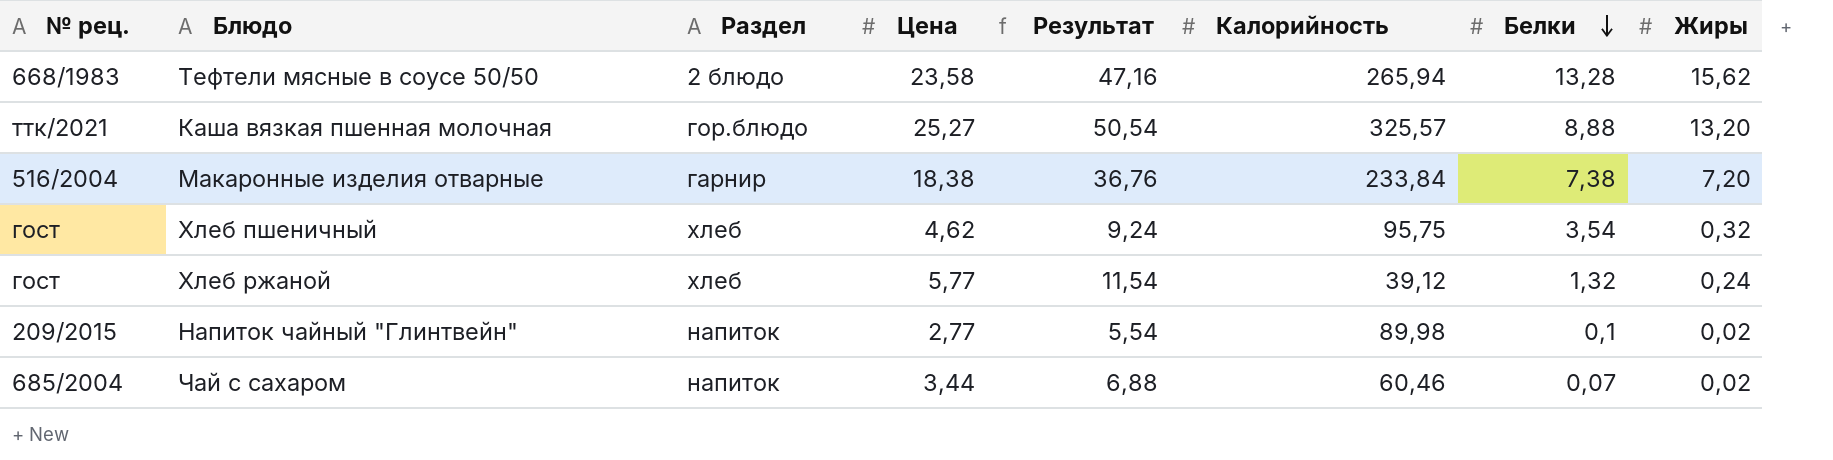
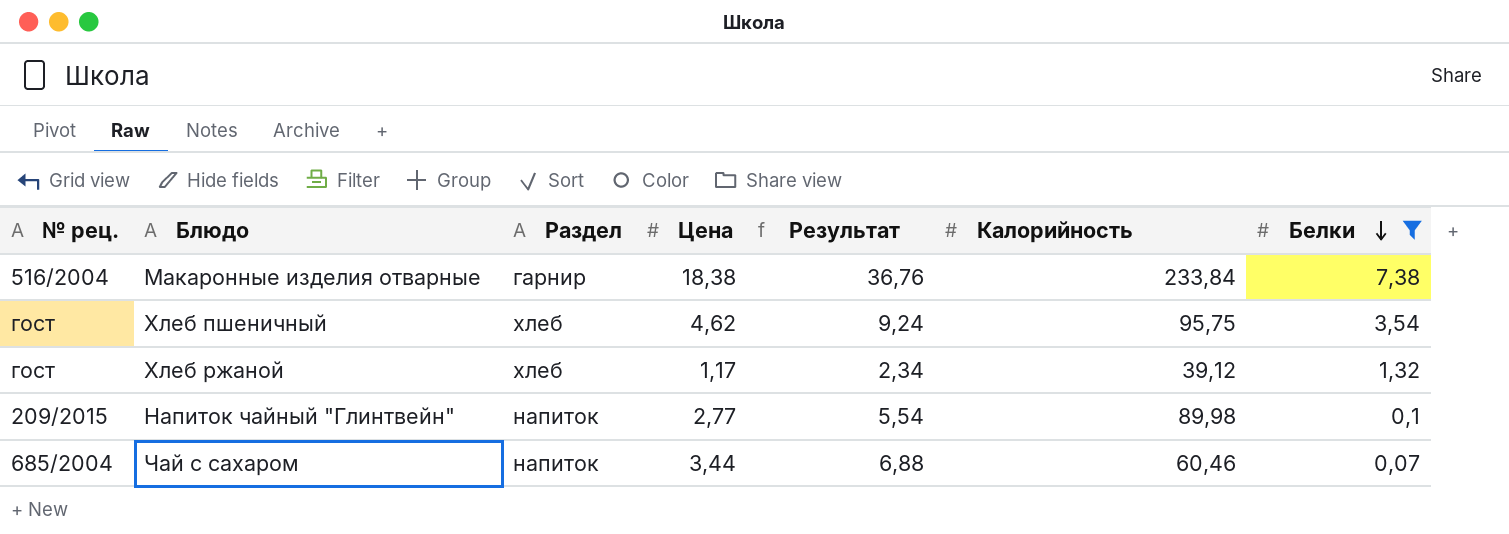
filter: none -> Белки <= 7,38
column Жиры | position: 8 -> none
Хлеб ржаной | Цена: 5,77 -> 1,17
Хлеб ржаной | Результат: 11,54 -> 2,34

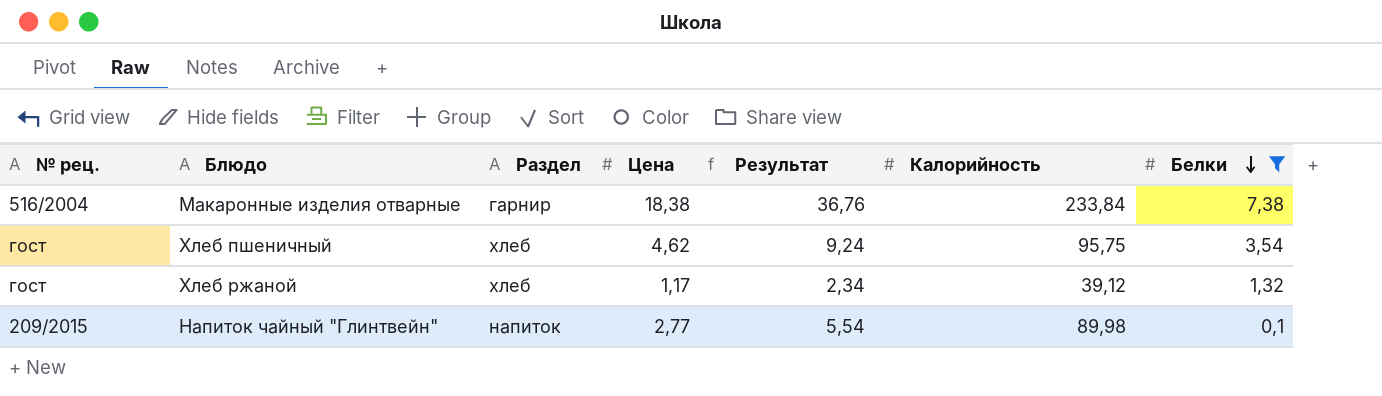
row Чай с сахаром: 685/2004 | напиток | 3,44 | 6,88 | 60,46 | 0,07 -> none

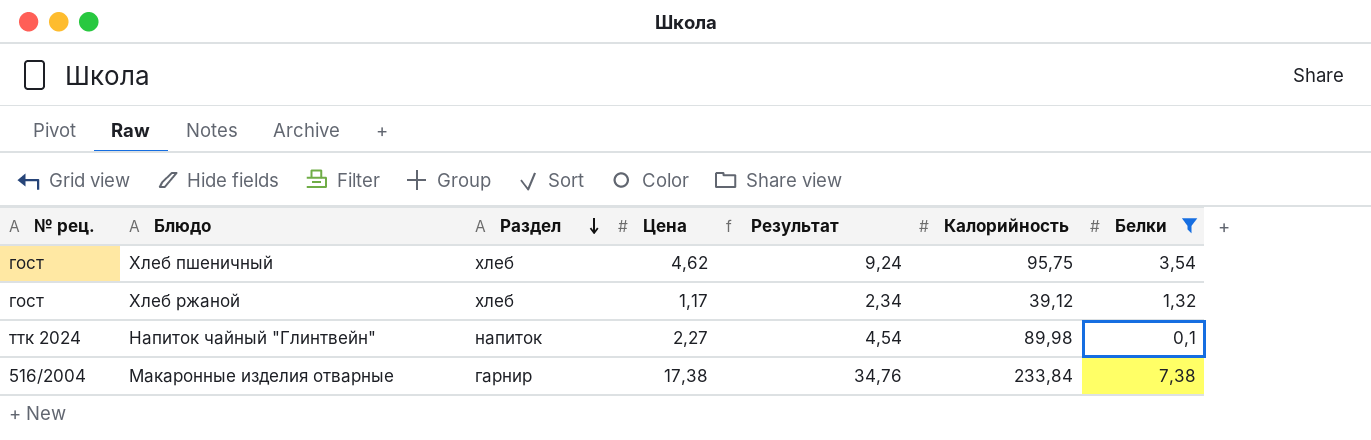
row order: Белки descending -> Раздел descending
Напиток чайный "Глинтвейн" | № рец.: 209/2015 -> ттк 2024
Напиток чайный "Глинтвейн" | Цена: 2,77 -> 2,27
Напиток чайный "Глинтвейн" | Результат: 5,54 -> 4,54
Макаронные изделия отварные | Цена: 18,38 -> 17,38
Макаронные изделия отварные | Результат: 36,76 -> 34,76

